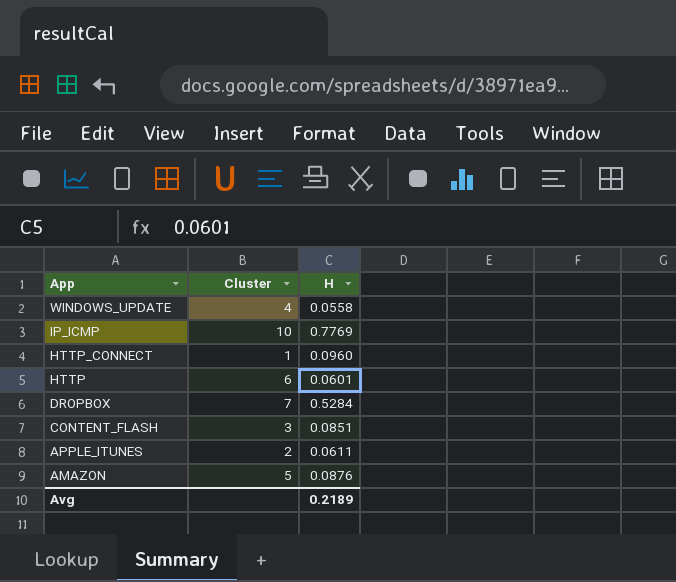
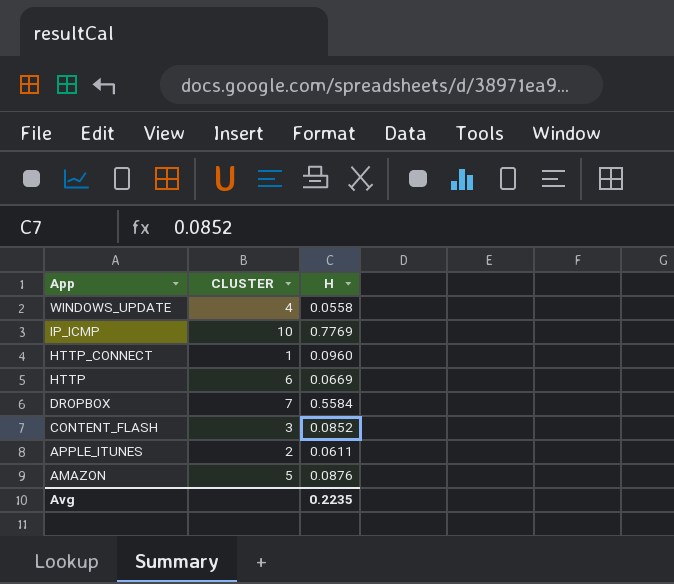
column name: Cluster -> CLUSTER
HTTP | H: 0.0601 -> 0.0669
DROPBOX | H: 0.5284 -> 0.5584
CONTENT_FLASH | H: 0.0851 -> 0.0852
Avg | H: 0.2189 -> 0.2235

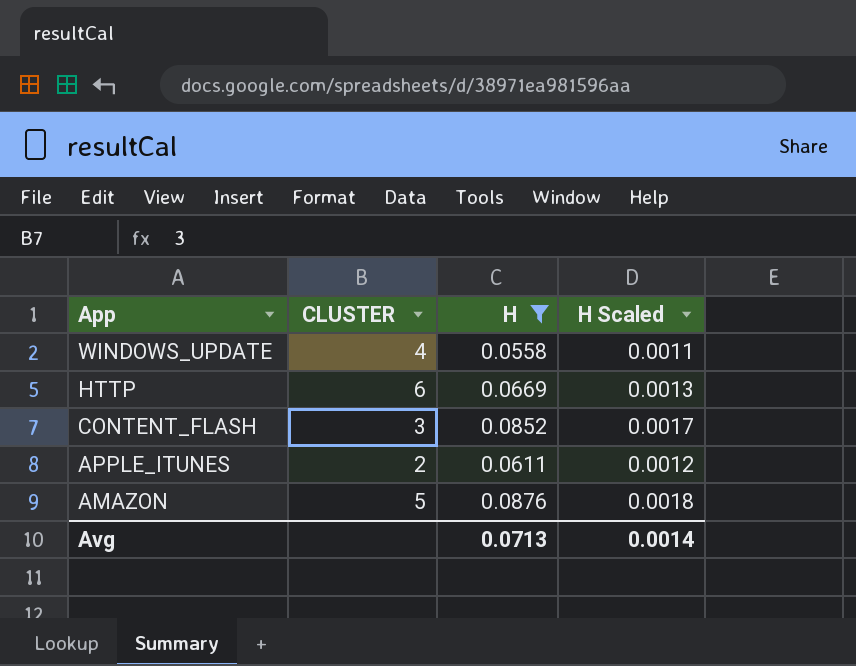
filter: none -> H <= 0.0876
column H Scaled | formula: none -> [H] * 0.02
Avg | H: 0.2235 -> 0.0713

